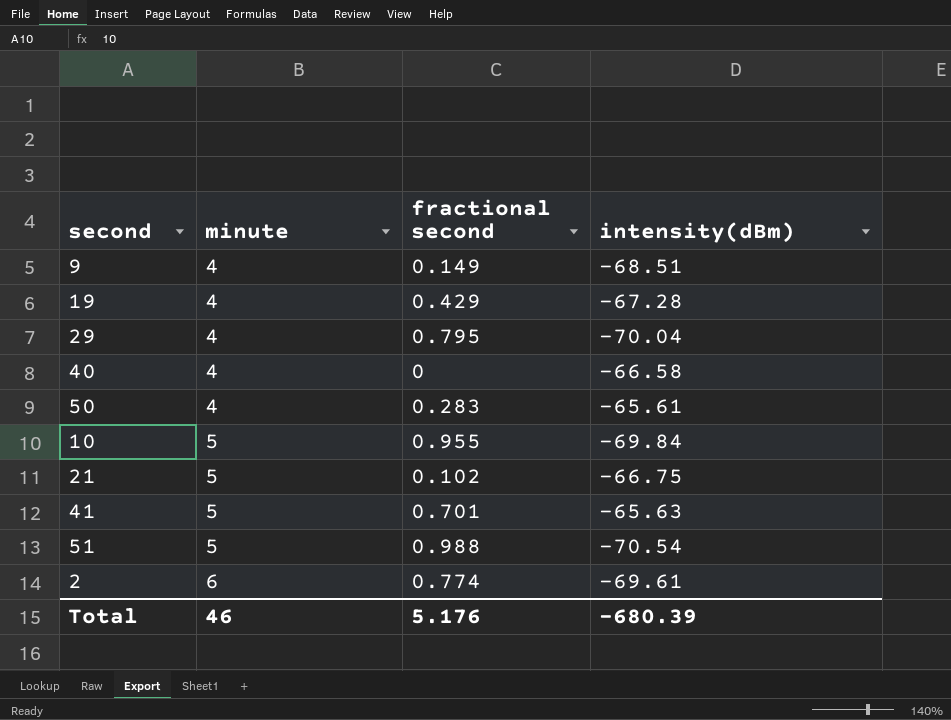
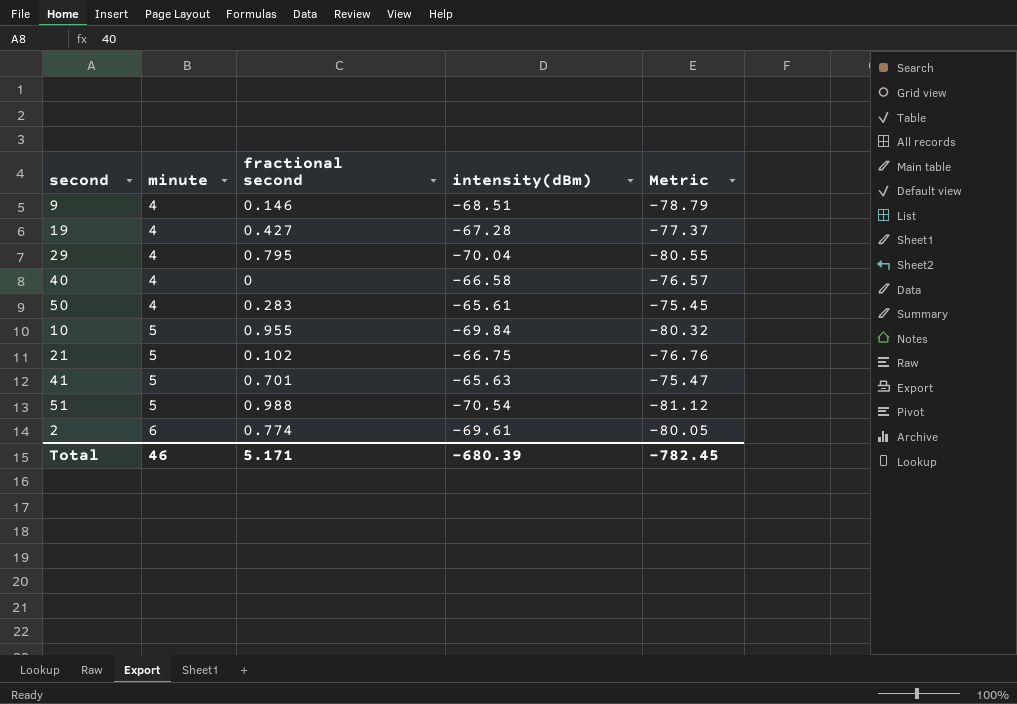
column Metric | formula: none -> [intensity(dBm)] * 1.15
9 | fractional second: 0.149 -> 0.146
19 | fractional second: 0.429 -> 0.427
Total | fractional second: 5.176 -> 5.171

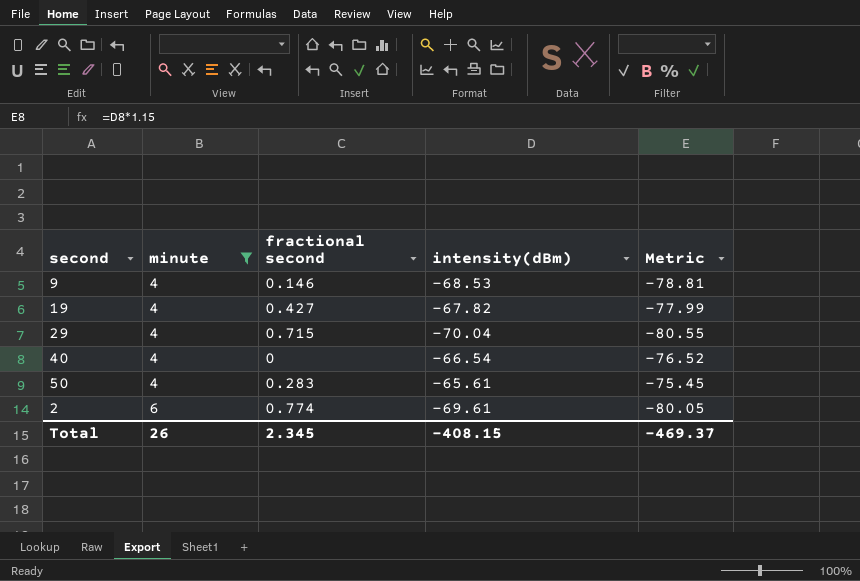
filter: none -> minute != 5
9 | intensity(dBm): -68.51 -> -68.53
9 | Metric: -78.79 -> -78.81
19 | intensity(dBm): -67.28 -> -67.82
19 | Metric: -77.37 -> -77.99
29 | fractional second: 0.795 -> 0.715
40 | intensity(dBm): -66.58 -> -66.54
40 | Metric: -76.57 -> -76.52
Total | minute: 46 -> 26
Total | fractional second: 5.171 -> 2.345
Total | intensity(dBm): -680.39 -> -408.15
Total | Metric: -782.45 -> -469.37

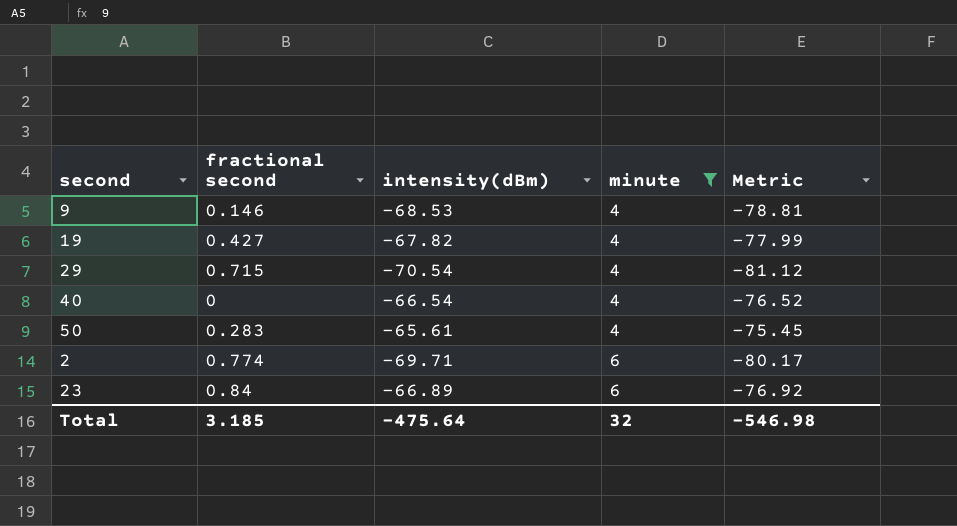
column minute | position: 2 -> 4
29 | intensity(dBm): -70.04 -> -70.54
29 | Metric: -80.55 -> -81.12
2 | intensity(dBm): -69.61 -> -69.71
2 | Metric: -80.05 -> -80.17
row 23: none -> 0.84 | -66.89 | 6 | -76.92
Total | fractional second: 2.345 -> 3.185
Total | intensity(dBm): -408.15 -> -475.64
Total | minute: 26 -> 32
Total | Metric: -469.37 -> -546.98

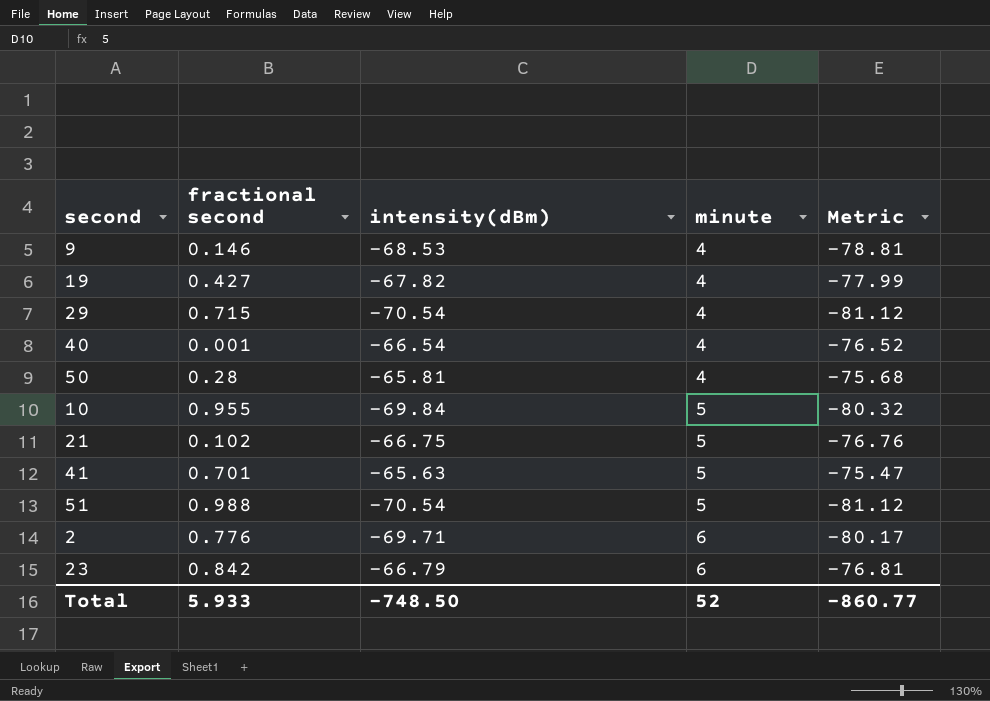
filter: minute != 5 -> none
40 | fractional second: 0 -> 0.001
50 | fractional second: 0.283 -> 0.28
50 | intensity(dBm): -65.61 -> -65.81
50 | Metric: -75.45 -> -75.68
2 | fractional second: 0.774 -> 0.776
23 | fractional second: 0.84 -> 0.842
23 | intensity(dBm): -66.89 -> -66.79
23 | Metric: -76.92 -> -76.81
Total | fractional second: 3.185 -> 5.933
Total | intensity(dBm): -475.64 -> -748.50
Total | minute: 32 -> 52
Total | Metric: -546.98 -> -860.77

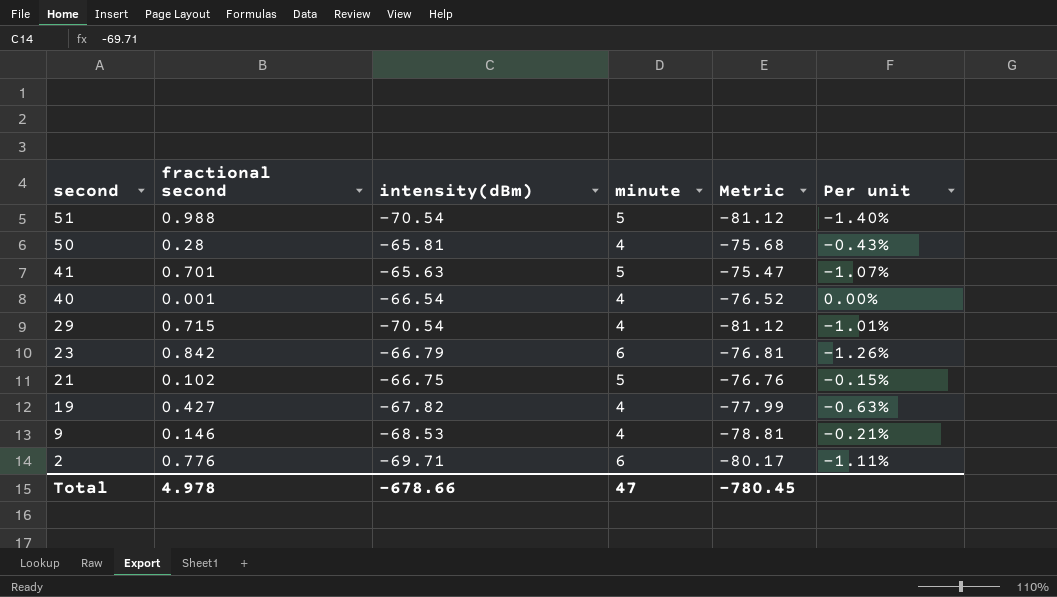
row order: minute ascending -> second descending
column Per unit | formula: none -> [fractional second] / [intensity(dBm)]
row 10: 0.955 | -69.84 | 5 | -80.32 -> none
Total | fractional second: 5.933 -> 4.978
Total | intensity(dBm): -748.50 -> -678.66
Total | minute: 52 -> 47
Total | Metric: -860.77 -> -780.45

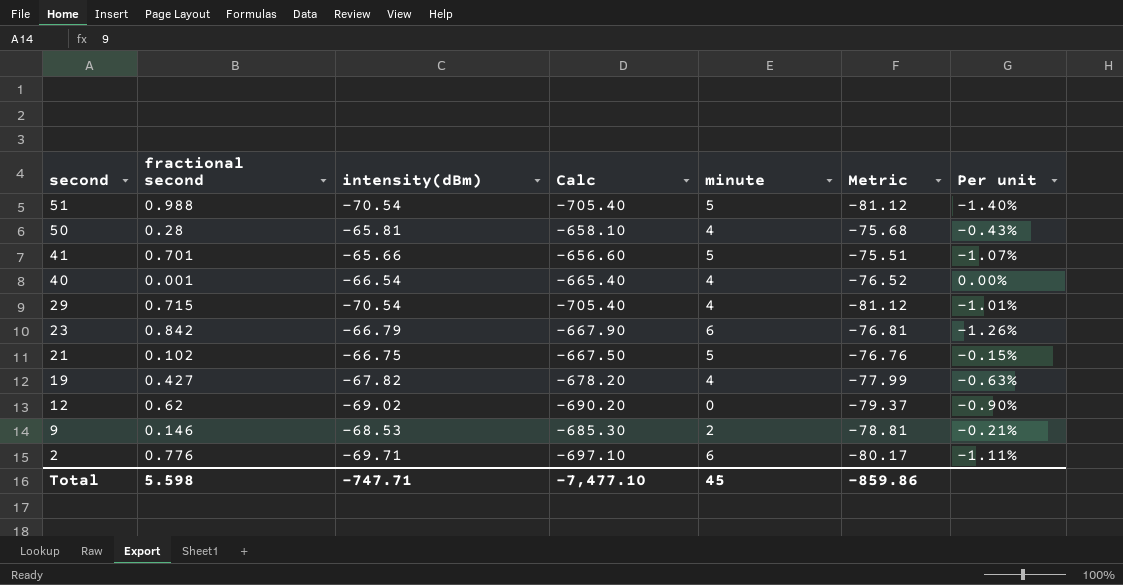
column Calc | formula: none -> [intensity(dBm)] * 10
41 | intensity(dBm): -65.63 -> -65.66
41 | Metric: -75.47 -> -75.51
row 12: none -> 0.62 | -69.02 | -690.20 | 0 | -79.37 | -0.90%
9 | minute: 4 -> 2
Total | fractional second: 4.978 -> 5.598
Total | intensity(dBm): -678.66 -> -747.71
Total | minute: 47 -> 45
Total | Metric: -780.45 -> -859.86

